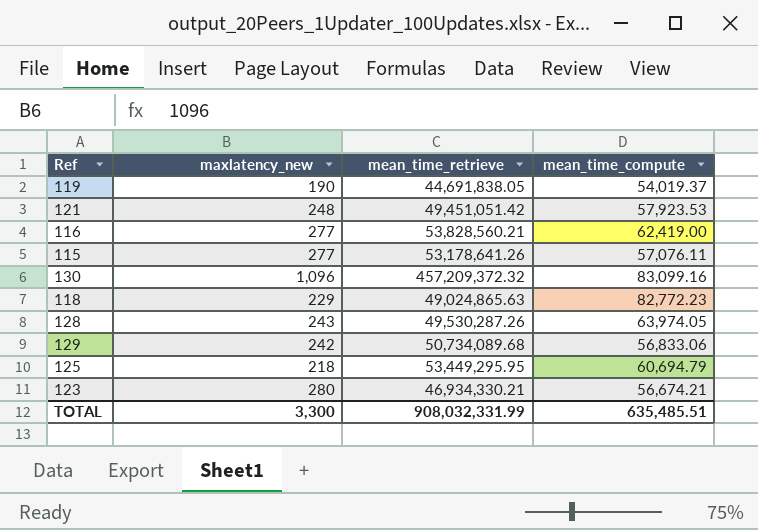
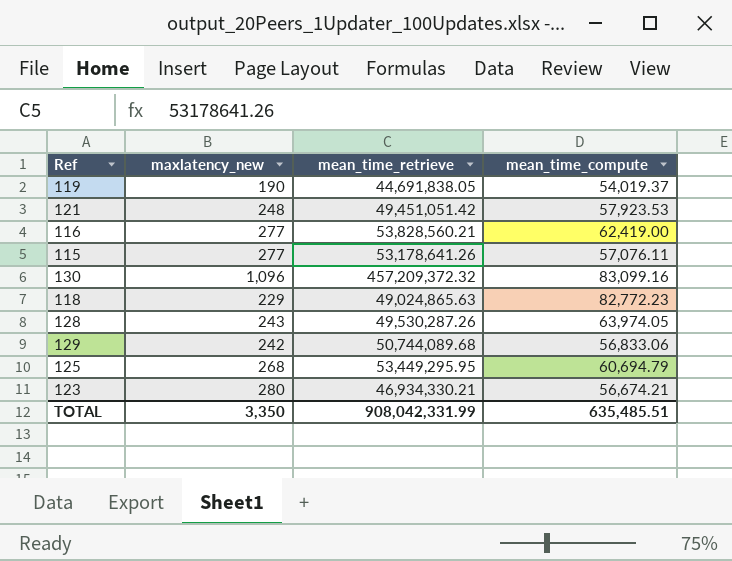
129 | mean_time_retrieve: 50,734,089.68 -> 50,744,089.68
125 | maxlatency_new: 218 -> 268
TOTAL | maxlatency_new: 3,300 -> 3,350
TOTAL | mean_time_retrieve: 908,032,331.99 -> 908,042,331.99

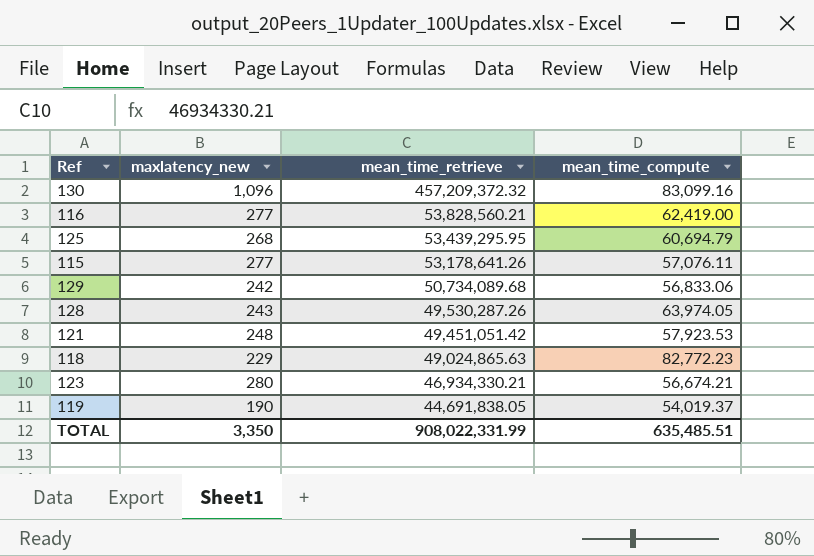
row order: none -> mean_time_retrieve descending
125 | mean_time_retrieve: 53,449,295.95 -> 53,439,295.95
129 | mean_time_retrieve: 50,744,089.68 -> 50,734,089.68
TOTAL | mean_time_retrieve: 908,042,331.99 -> 908,022,331.99

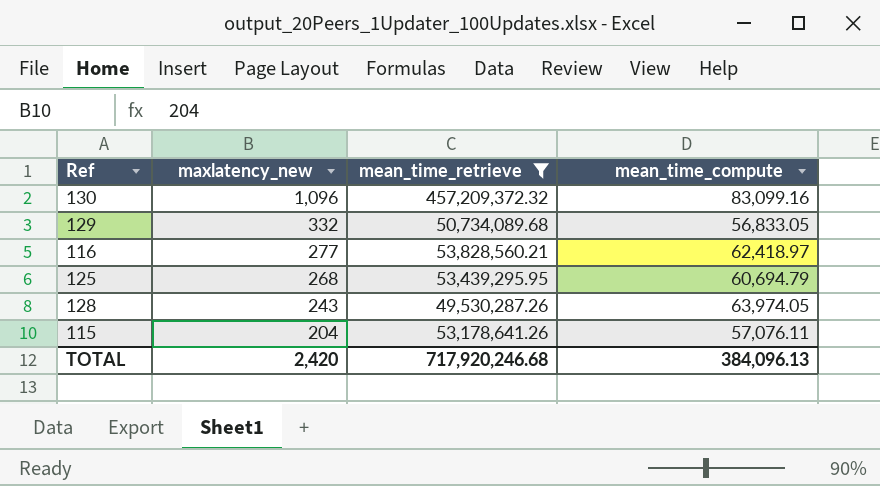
filter: none -> mean_time_retrieve >= 49,530,287.26
row order: mean_time_retrieve descending -> maxlatency_new descending
129 | maxlatency_new: 242 -> 332
129 | mean_time_compute: 56,833.06 -> 56,833.05
116 | mean_time_compute: 62,419.00 -> 62,418.97
115 | maxlatency_new: 277 -> 204
TOTAL | maxlatency_new: 3,350 -> 2,420
TOTAL | mean_time_retrieve: 908,022,331.99 -> 717,920,246.68
TOTAL | mean_time_compute: 635,485.51 -> 384,096.13

